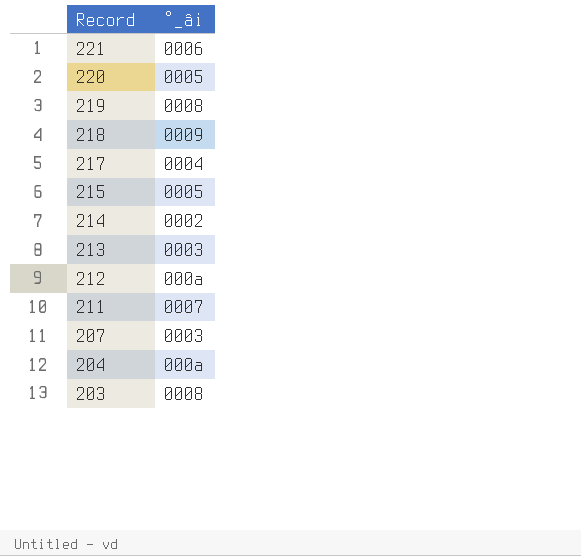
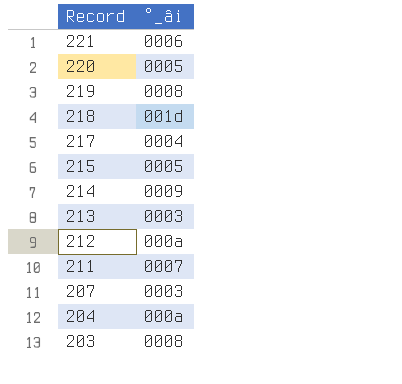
218 | °_âi: 0009 -> 001d
214 | °_âi: 0002 -> 0009

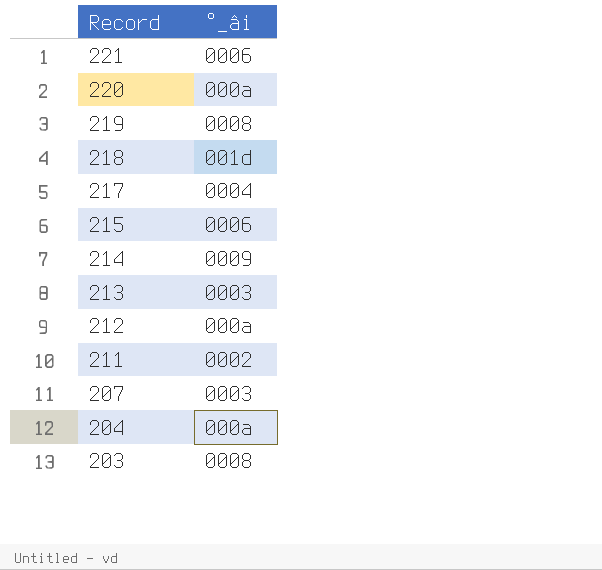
220 | °_âi: 0005 -> 000a
215 | °_âi: 0005 -> 0006
211 | °_âi: 0007 -> 0002

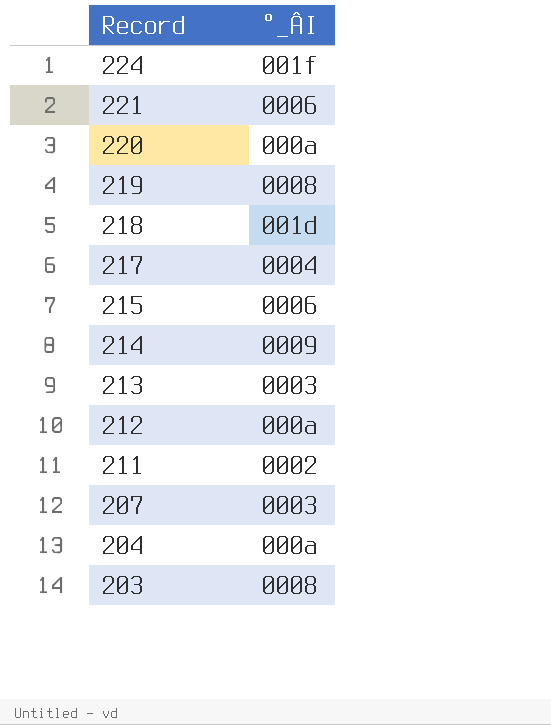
column name: °_âi -> °_ÂI
row 224: none -> 001f

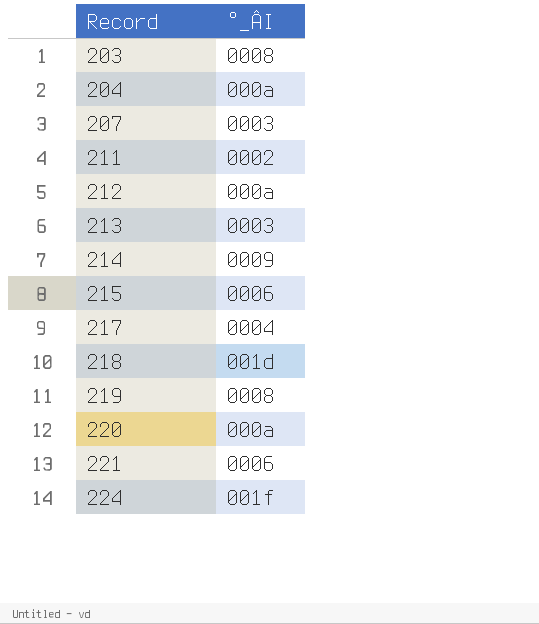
row order: Record descending -> Record ascending

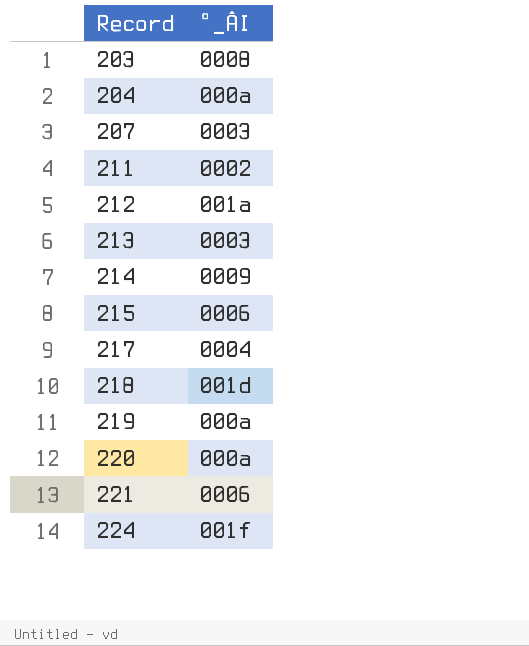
212 | °_ÂI: 000a -> 001a
219 | °_ÂI: 0008 -> 000a

